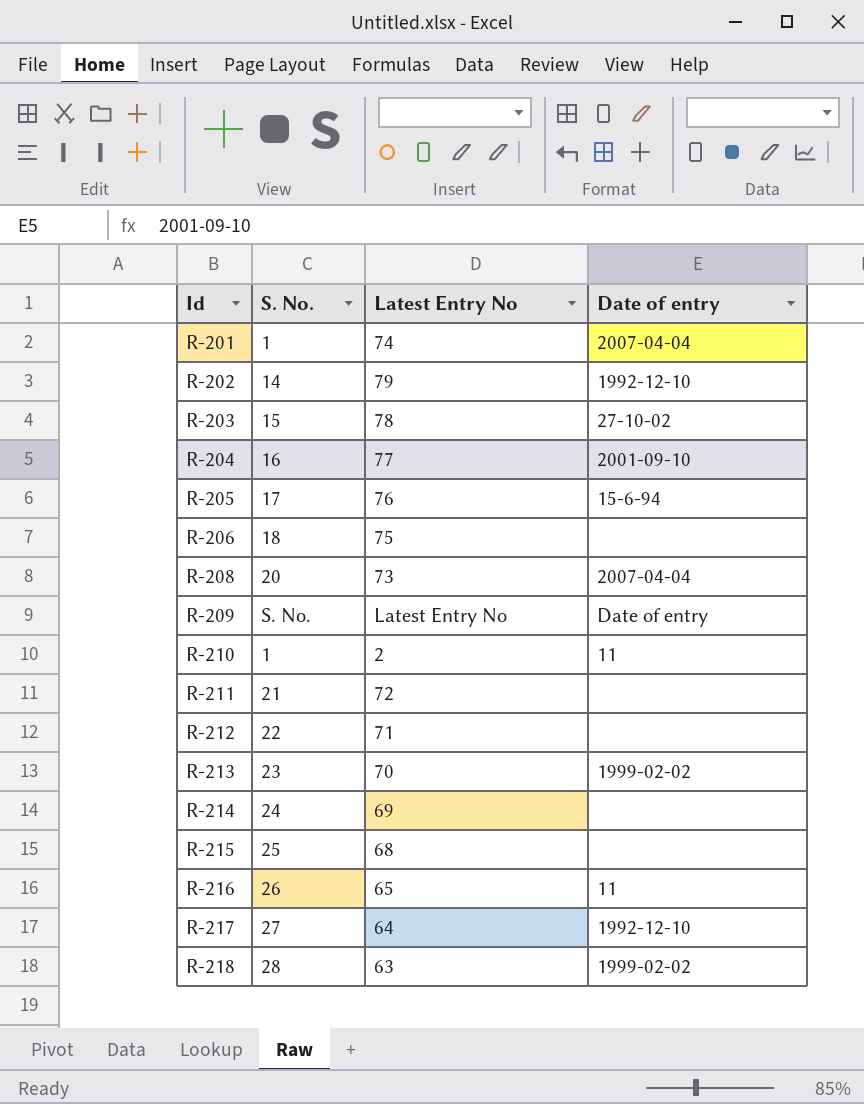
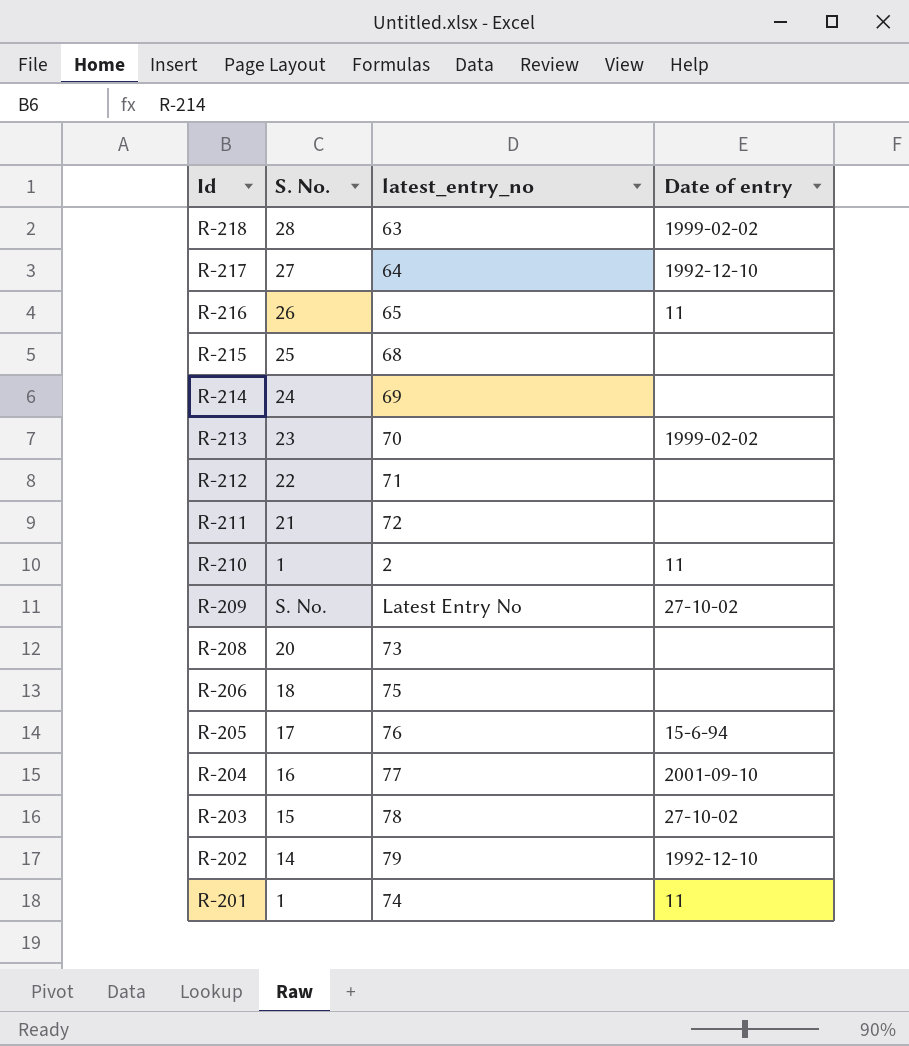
row order: Id ascending -> Id descending
column name: Latest Entry No -> latest_entry_no
R-209 | Date of entry: Date of entry -> 27-10-02
R-208 | Date of entry: 2007-04-04 -> none
R-201 | Date of entry: 2007-04-04 -> 11

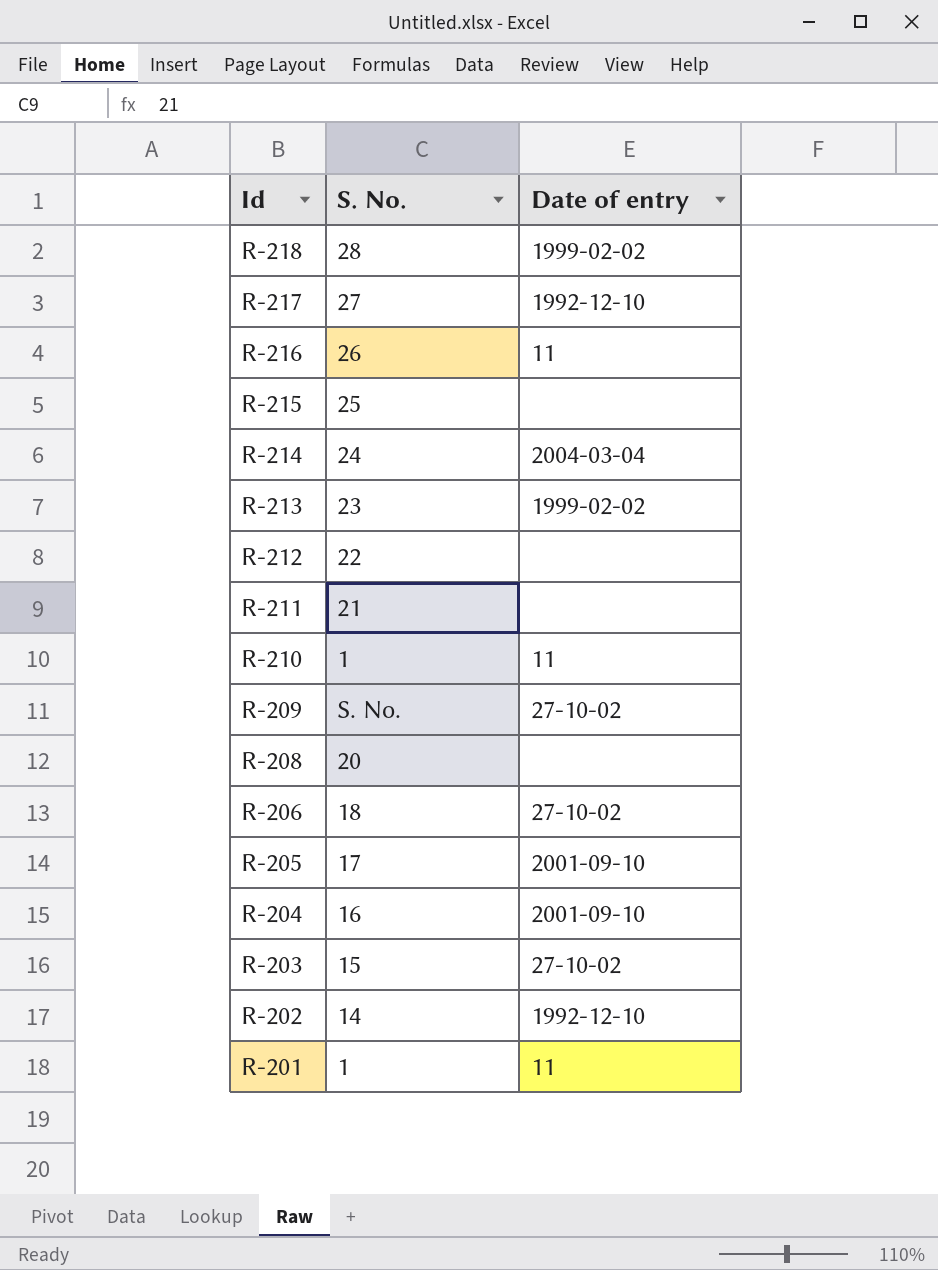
column latest_entry_no | position: 3 -> none
R-214 | Date of entry: none -> 2004-03-04
R-206 | Date of entry: none -> 27-10-02
R-205 | Date of entry: 15-6-94 -> 2001-09-10

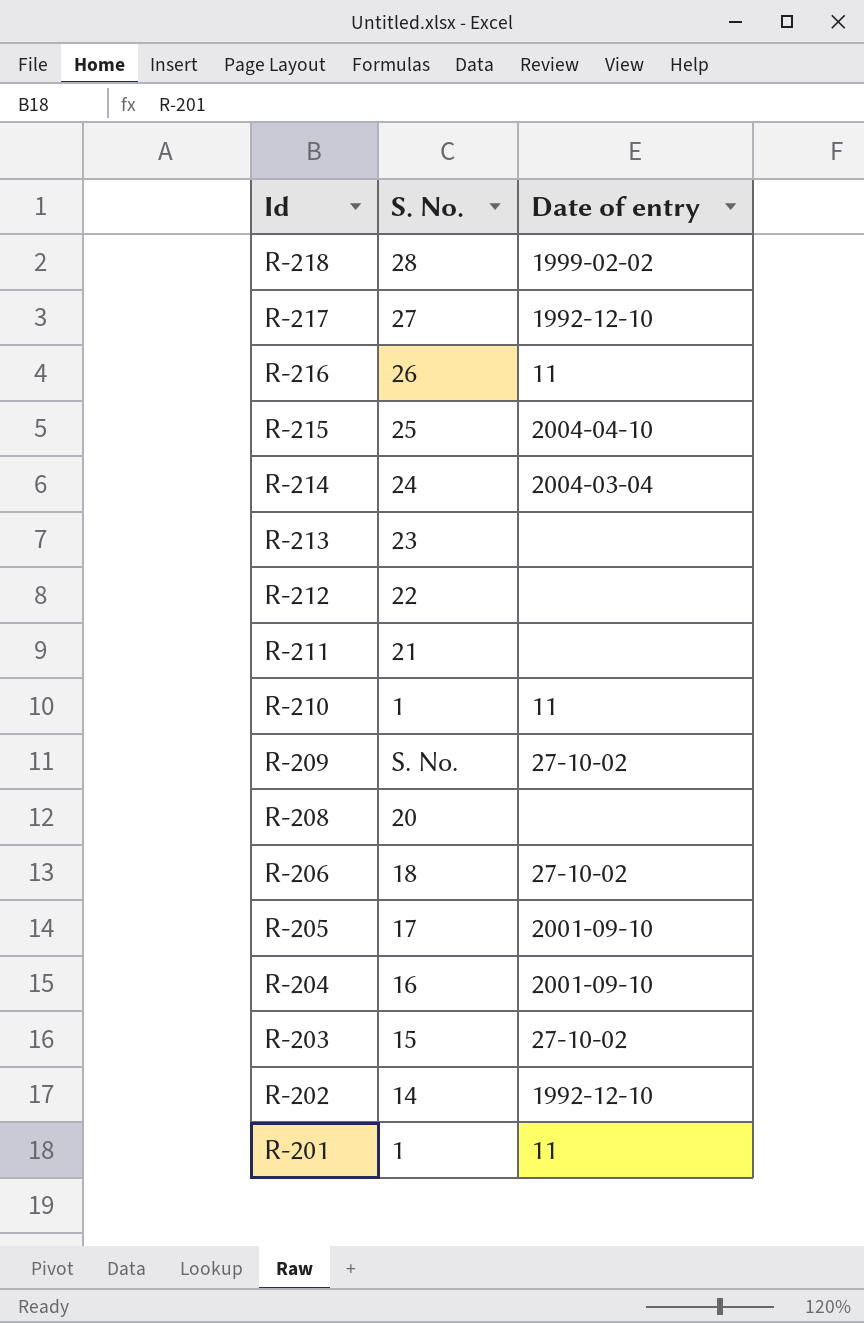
R-215 | Date of entry: none -> 2004-04-10
R-213 | Date of entry: 1999-02-02 -> none

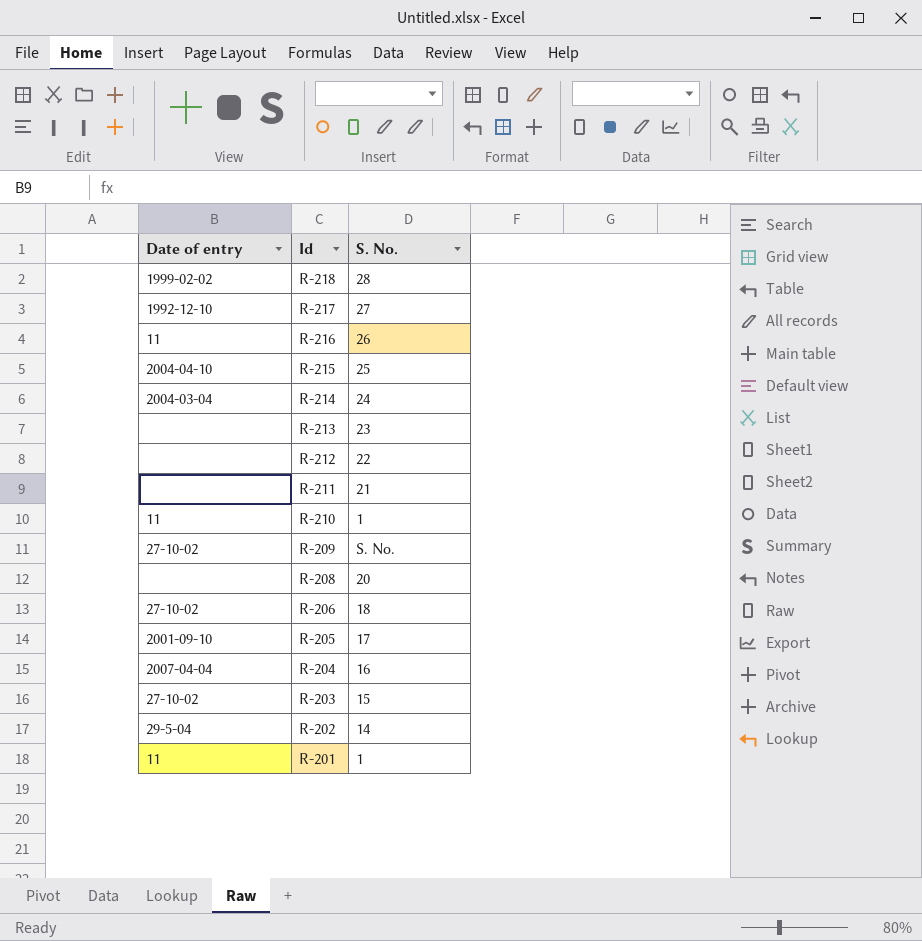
column Date of entry | position: 3 -> 1
R-204 | Date of entry: 2001-09-10 -> 2007-04-04
R-202 | Date of entry: 1992-12-10 -> 29-5-04

